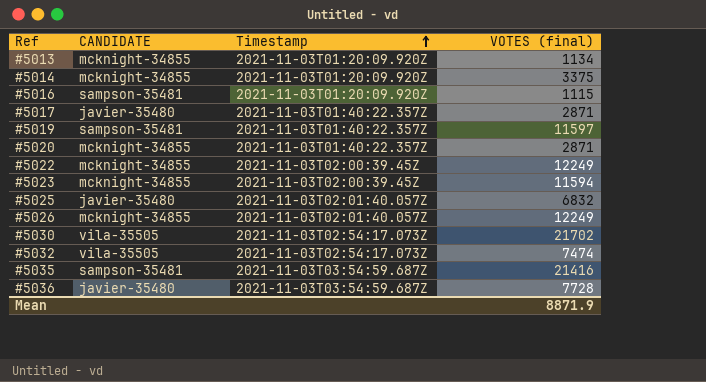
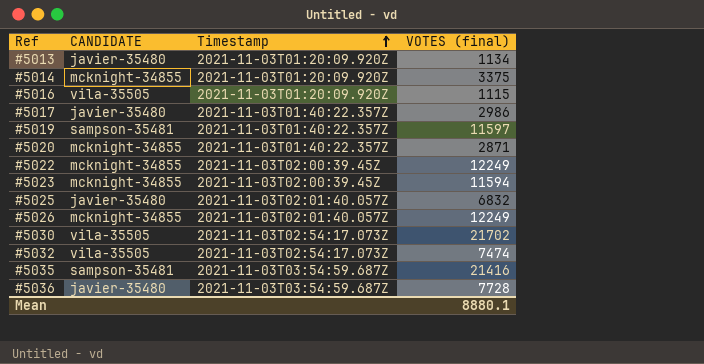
#5013 | CANDIDATE: mcknight-34855 -> javier-35480
#5016 | CANDIDATE: sampson-35481 -> vila-35505
#5017 | VOTES (final): 2871 -> 2986
Mean | VOTES (final): 8871.9 -> 8880.1

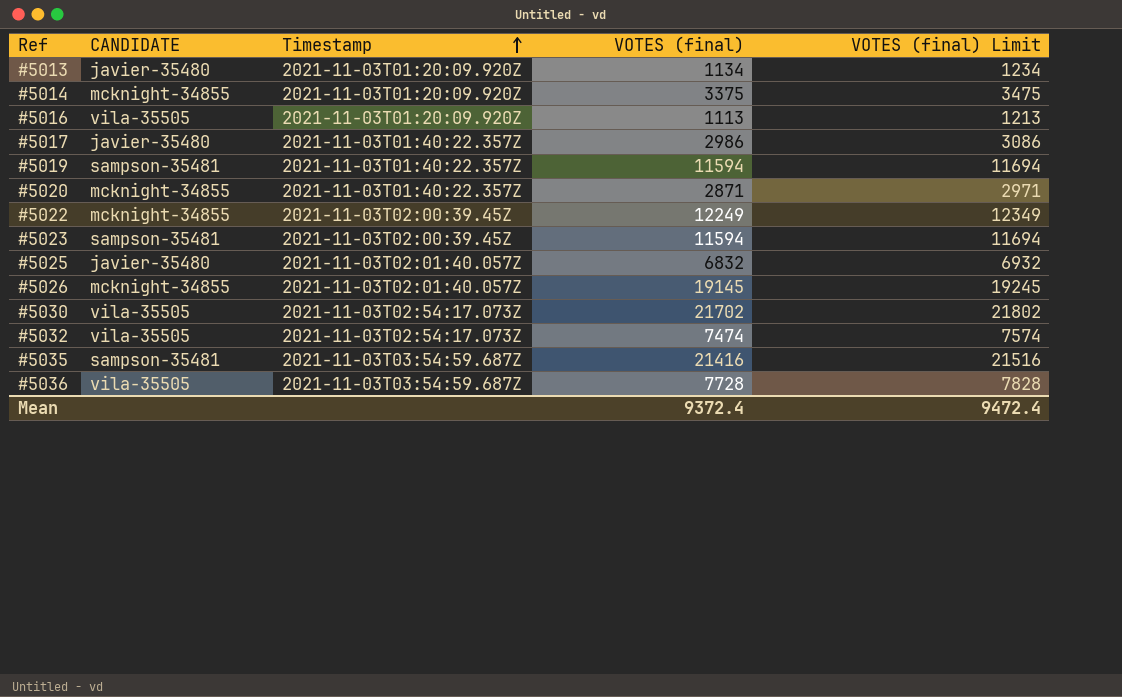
column VOTES (final) Limit | formula: none -> [VOTES (final)] + 100
#5016 | VOTES (final): 1115 -> 1113
#5019 | VOTES (final): 11597 -> 11594
#5023 | CANDIDATE: mcknight-34855 -> sampson-35481
#5026 | VOTES (final): 12249 -> 19145
#5036 | CANDIDATE: javier-35480 -> vila-35505
Mean | VOTES (final): 8880.1 -> 9372.4

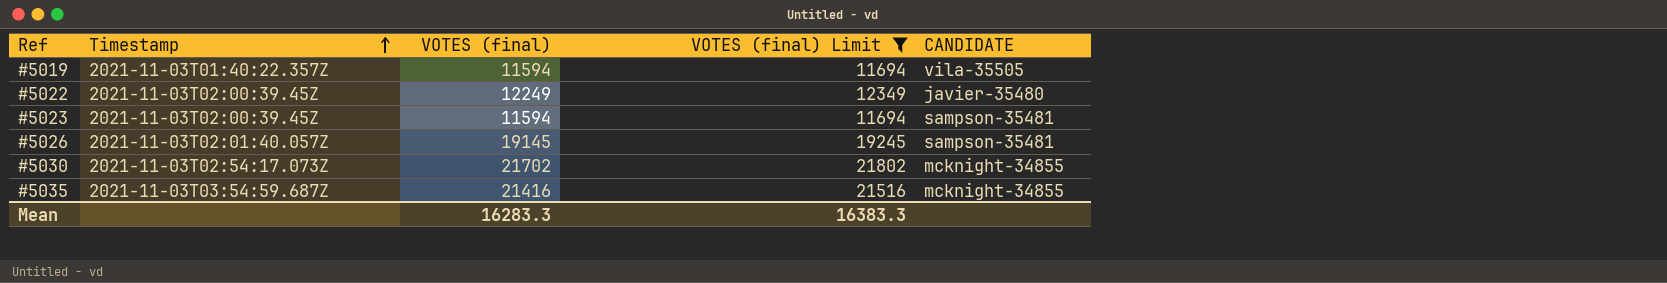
filter: none -> VOTES (final) Limit >= 11694
column CANDIDATE | position: 2 -> 5
#5019 | CANDIDATE: sampson-35481 -> vila-35505
#5022 | CANDIDATE: mcknight-34855 -> javier-35480
#5026 | CANDIDATE: mcknight-34855 -> sampson-35481
#5030 | CANDIDATE: vila-35505 -> mcknight-34855
#5035 | CANDIDATE: sampson-35481 -> mcknight-34855
Mean | VOTES (final): 9372.4 -> 16283.3
Mean | VOTES (final) Limit: 9472.4 -> 16383.3

